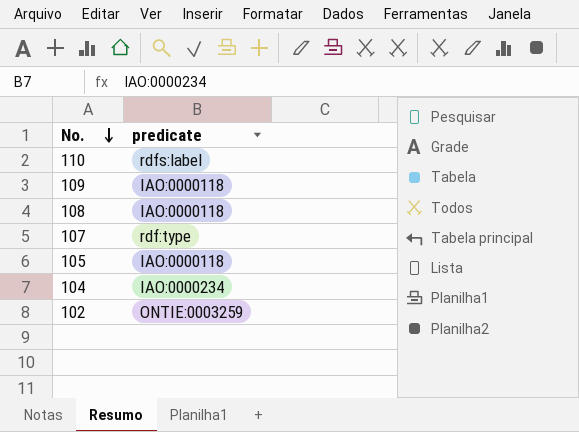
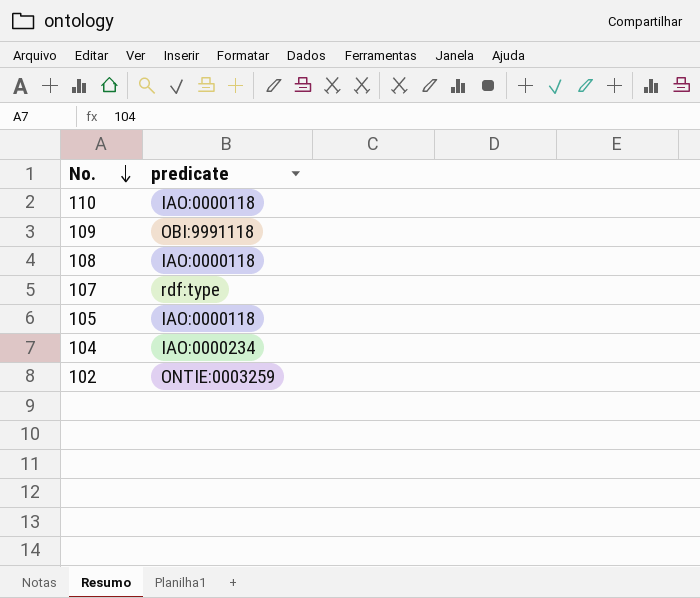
110 | predicate: rdfs:label -> IAO:0000118
109 | predicate: IAO:0000118 -> OBI:9991118

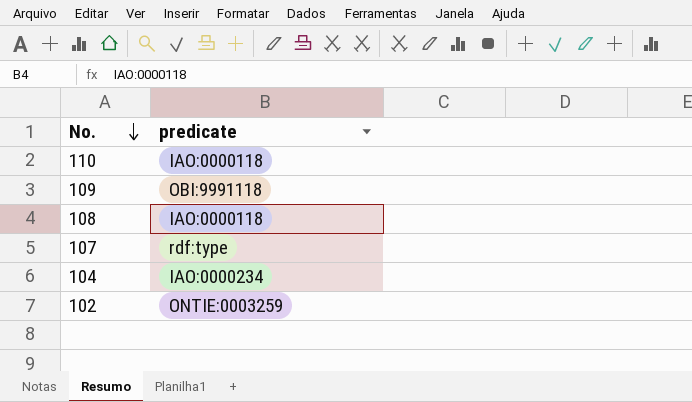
row 105: IAO:0000118 -> none

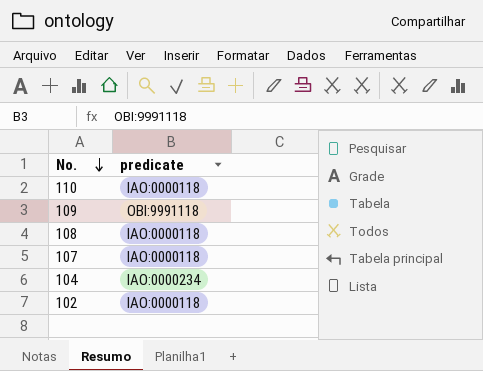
107 | predicate: rdf:type -> IAO:0000118
102 | predicate: ONTIE:0003259 -> IAO:0000118

